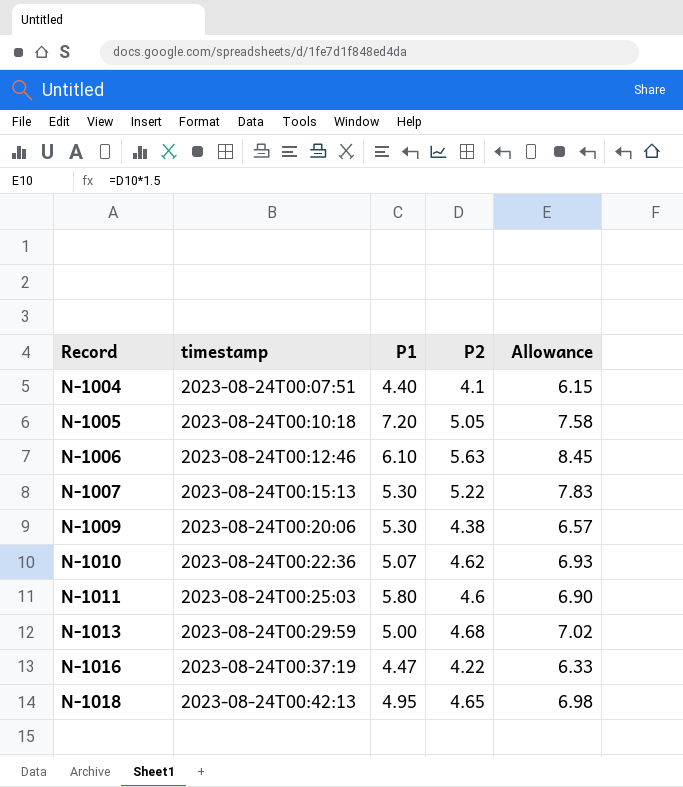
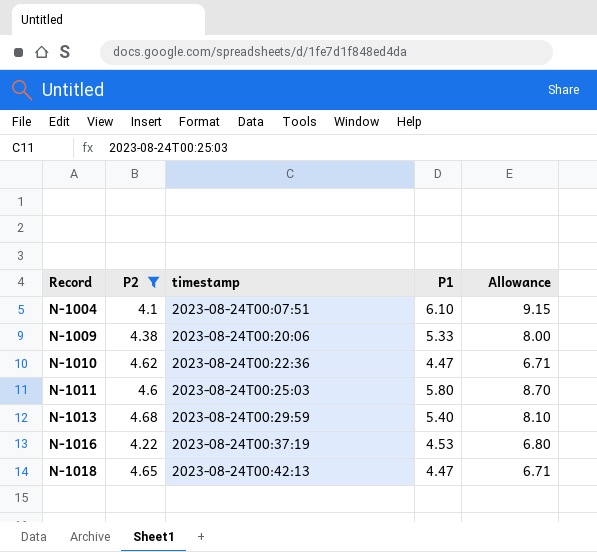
filter: none -> P2 <= 4.68
column P2 | position: 4 -> 2
column Allowance | formula: [P2] * 1.5 -> [P1] * 1.5
N-1004 | P1: 4.40 -> 6.10
N-1009 | P1: 5.30 -> 5.33
N-1010 | P1: 5.07 -> 4.47
N-1013 | P1: 5.00 -> 5.40
N-1016 | P1: 4.47 -> 4.53
N-1018 | P1: 4.95 -> 4.47

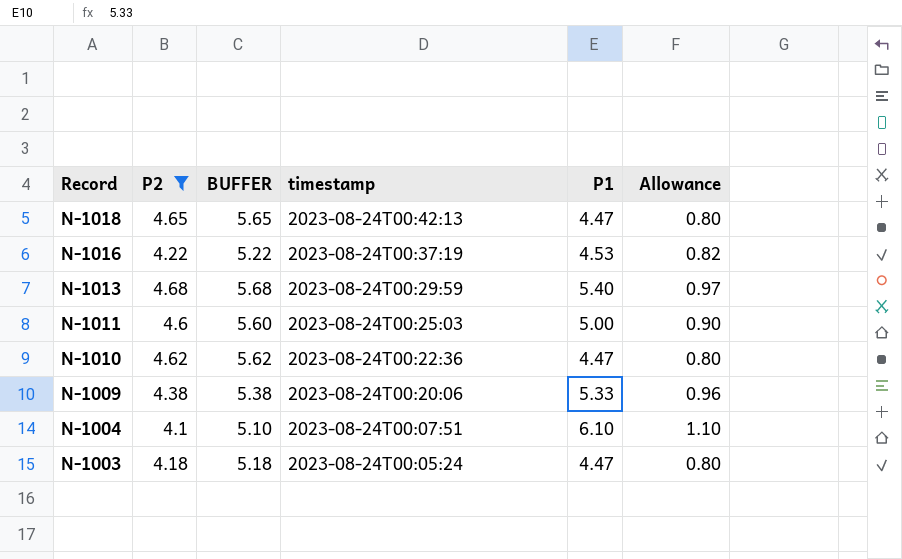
row order: Record ascending -> Record descending
column BUFFER | formula: none -> [P2] + 1
column Allowance | formula: [P1] * 1.5 -> [P1] * 0.18
N-1011 | P1: 5.80 -> 5.00
row N-1003: none -> 4.18 | 5.18 | 2023-08-24T00:05:24 | 4.47 | 0.80

